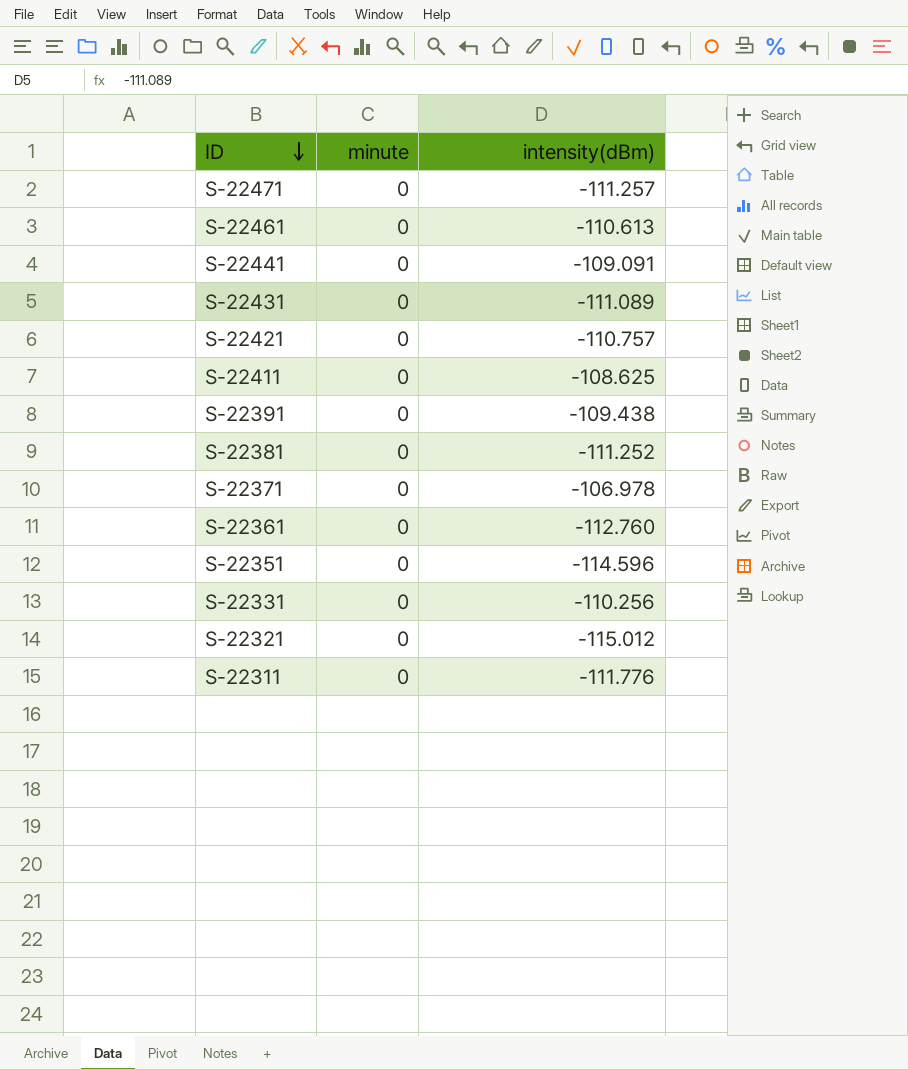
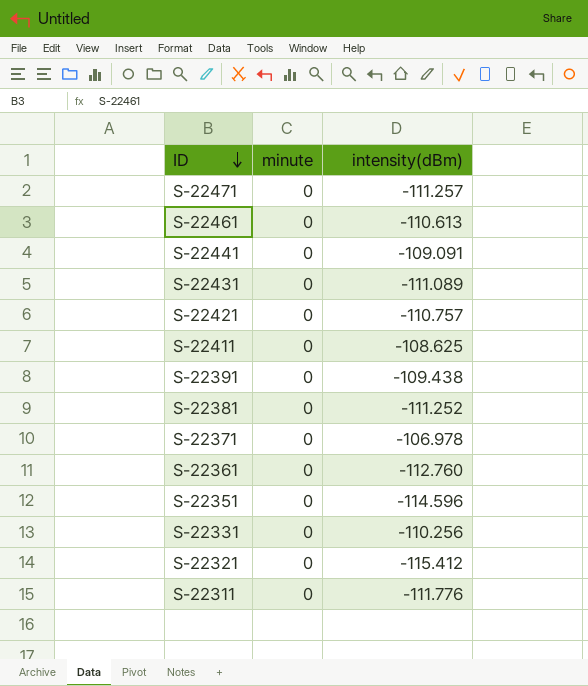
S-22321 | intensity(dBm): -115.012 -> -115.412

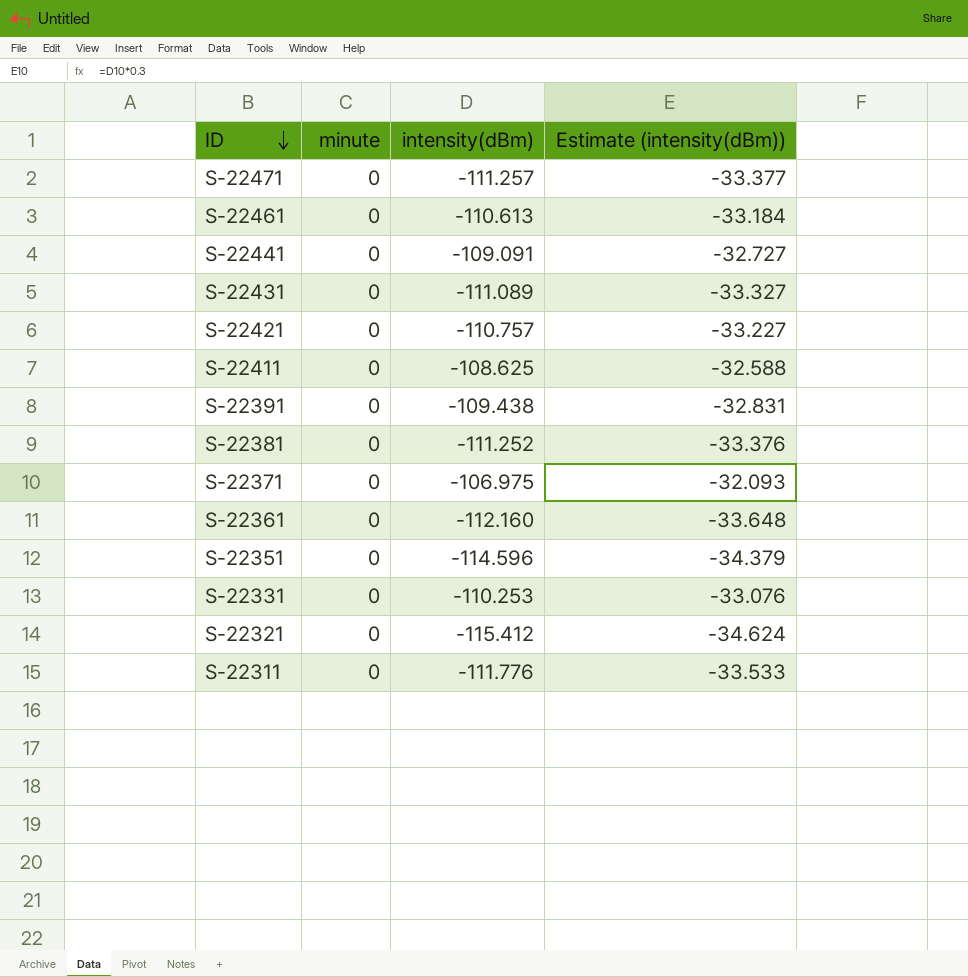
column Estimate (intensity(dBm)) | formula: none -> [intensity(dBm)] * 0.3
S-22371 | intensity(dBm): -106.978 -> -106.975
S-22361 | intensity(dBm): -112.760 -> -112.160
S-22331 | intensity(dBm): -110.256 -> -110.253

